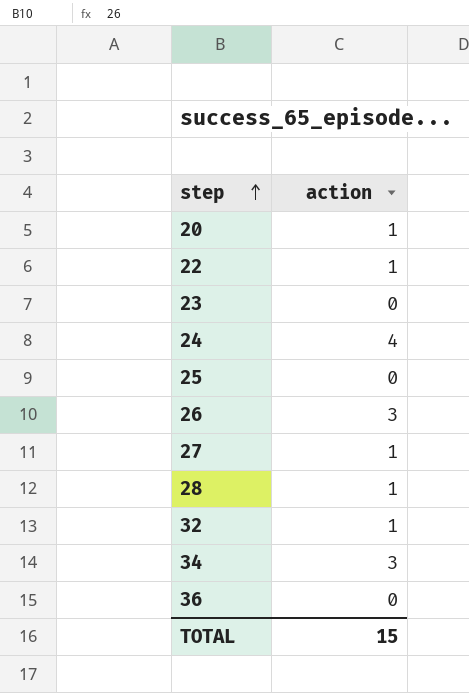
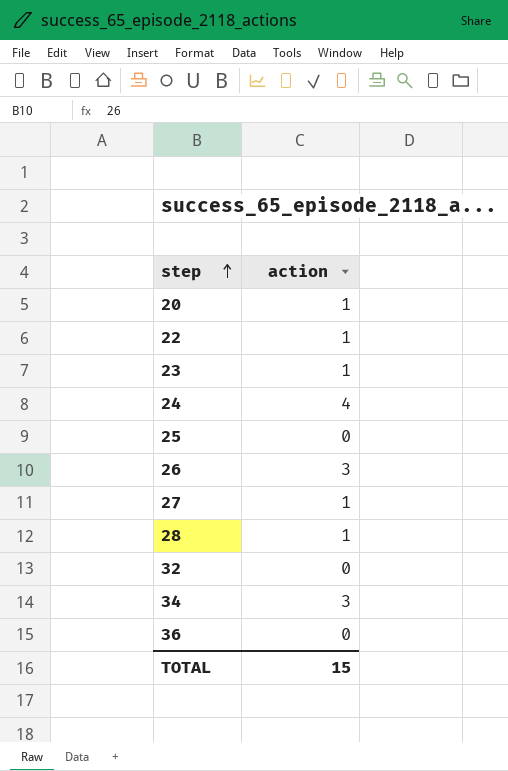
23 | action: 0 -> 1
32 | action: 1 -> 0

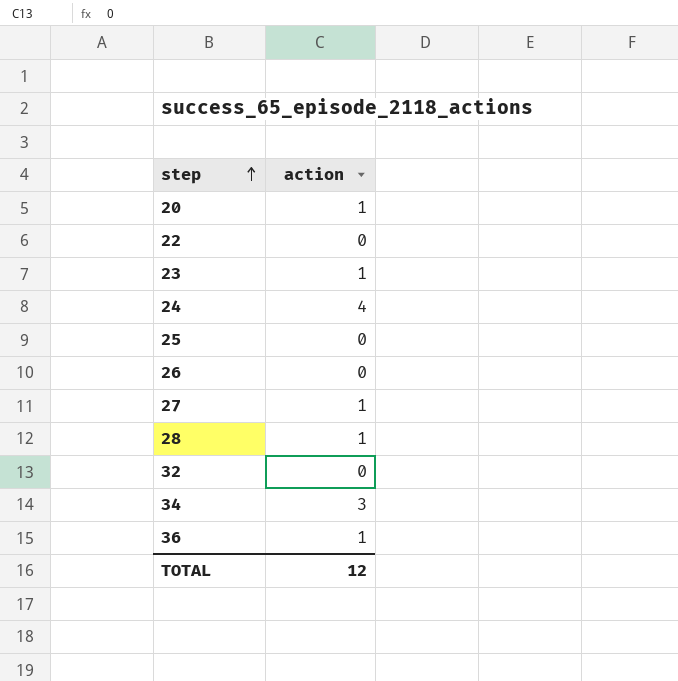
22 | action: 1 -> 0
26 | action: 3 -> 0
36 | action: 0 -> 1
TOTAL | action: 15 -> 12

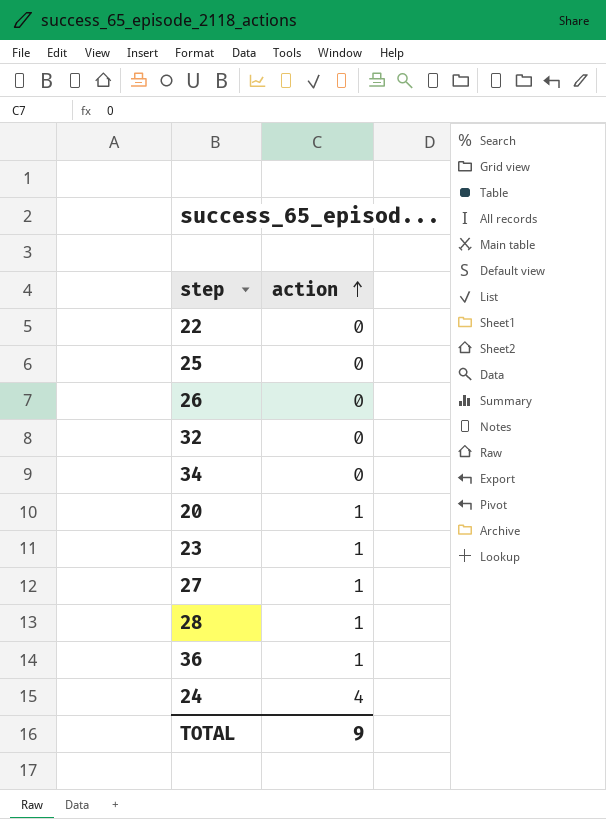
row order: step ascending -> action ascending
34 | action: 3 -> 0
TOTAL | action: 12 -> 9

